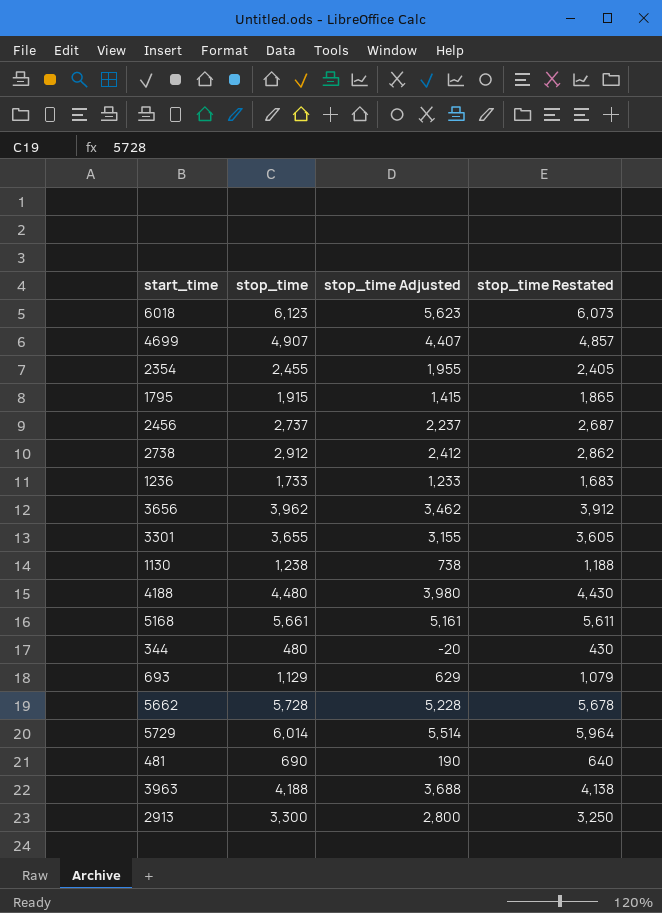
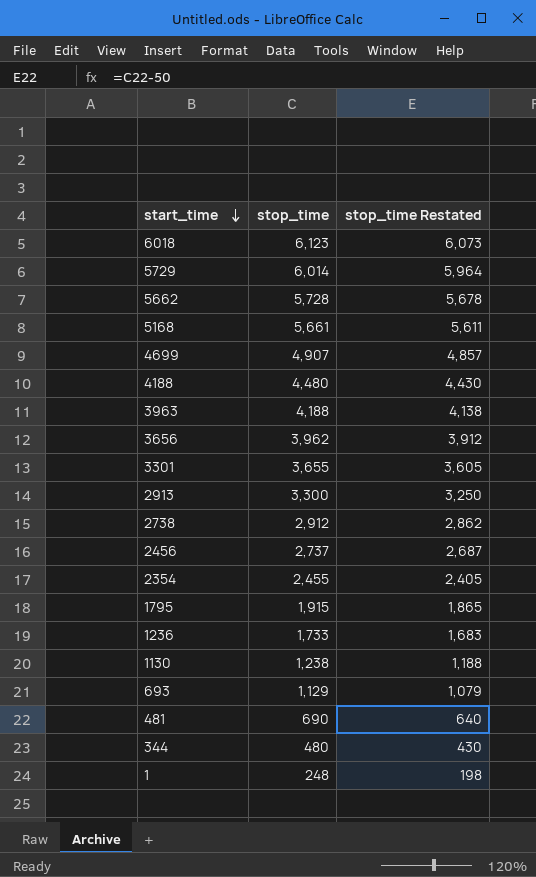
row order: none -> start_time descending
column stop_time Adjusted | formula: [stop_time] - 500 -> none
row 1: none -> 248 | 198

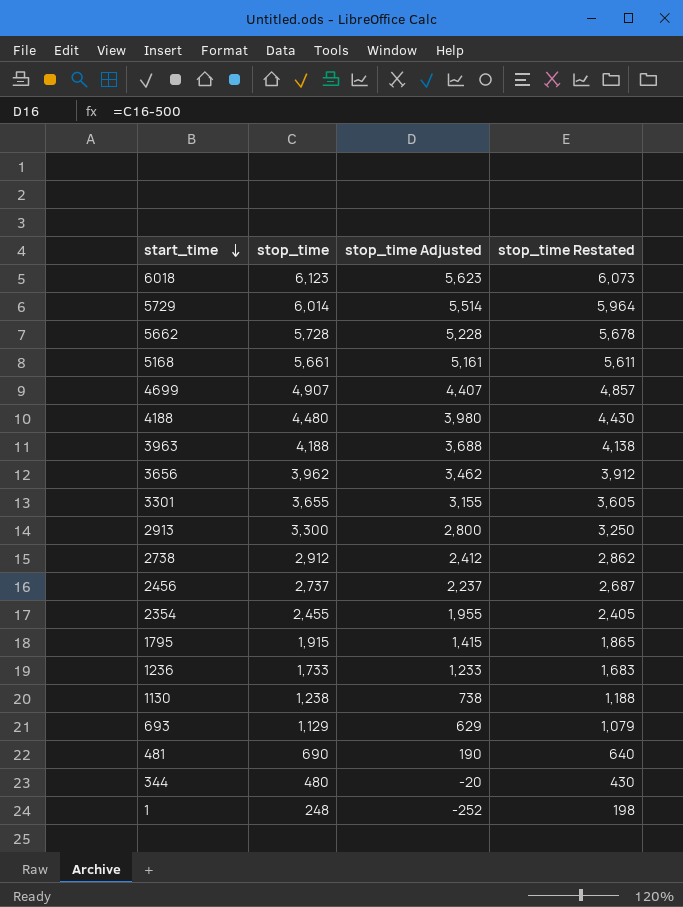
column stop_time Adjusted | formula: none -> [stop_time] - 500

